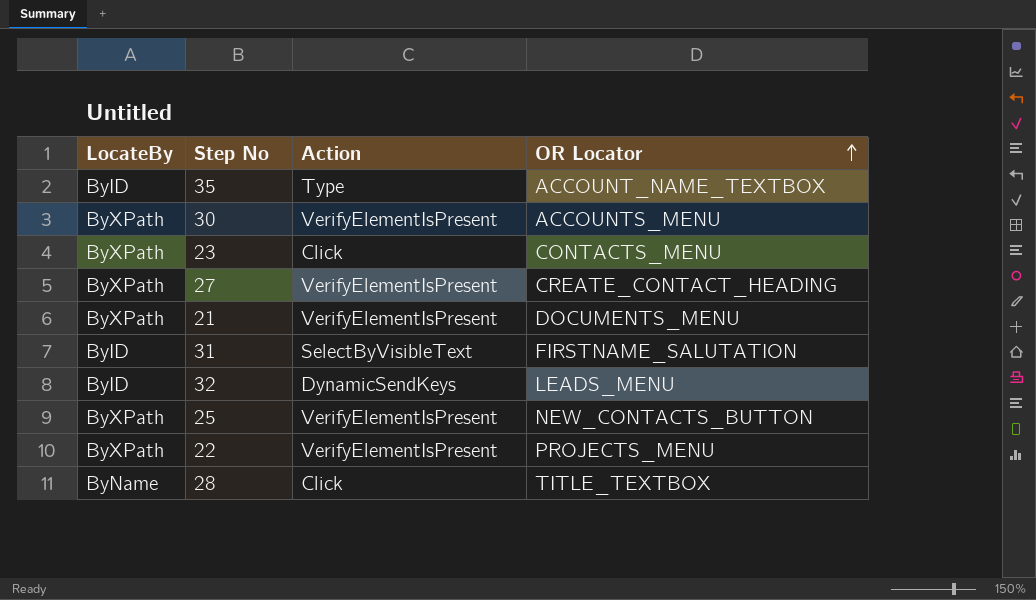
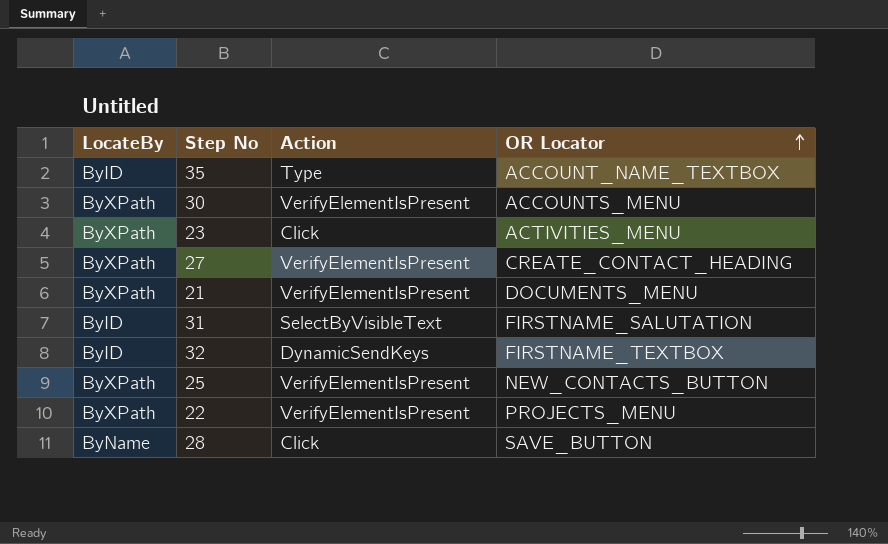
23 | OR Locator: CONTACTS_MENU -> ACTIVITIES_MENU
32 | OR Locator: LEADS_MENU -> FIRSTNAME_TEXTBOX
28 | OR Locator: TITLE_TEXTBOX -> SAVE_BUTTON

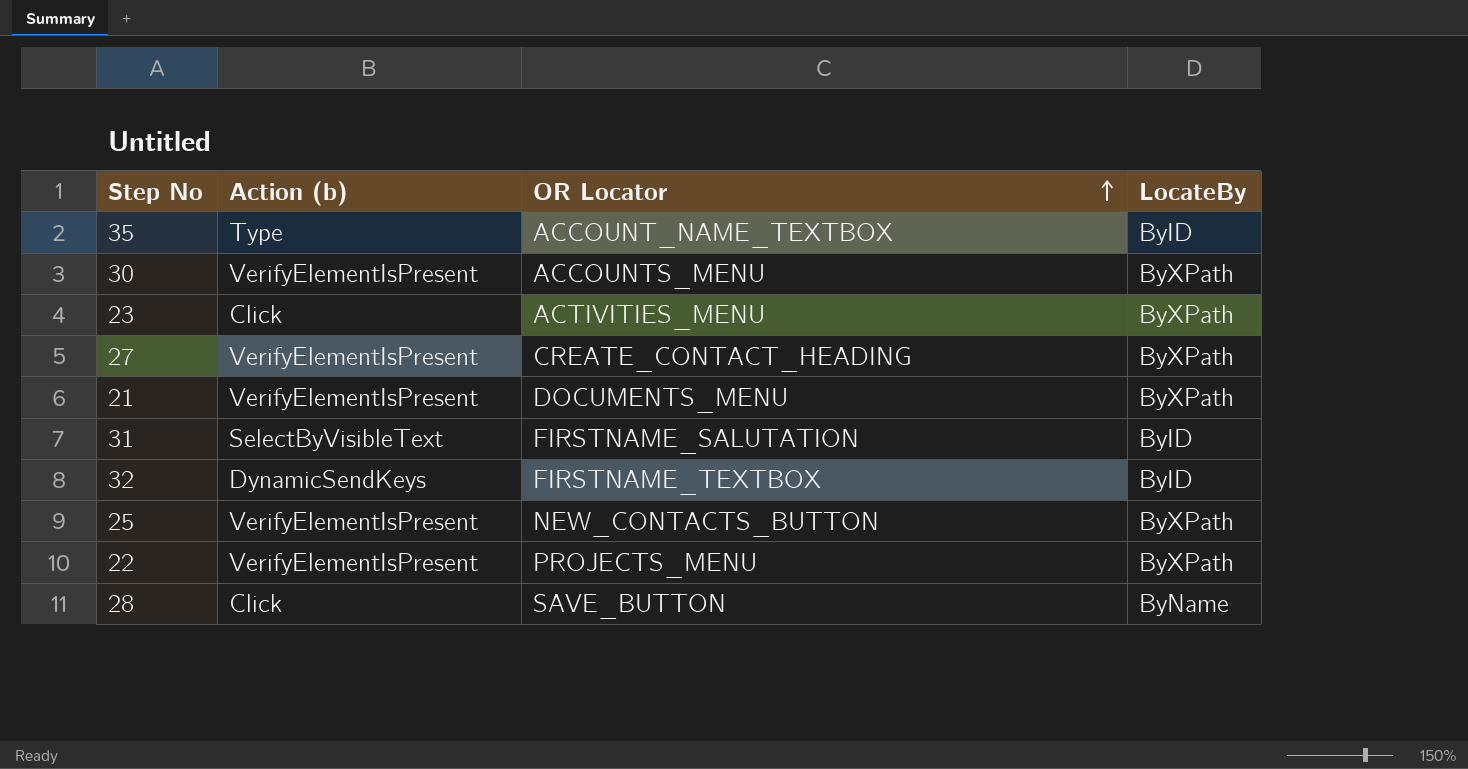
column name: Action -> Action (b)
column LocateBy | position: 1 -> 4

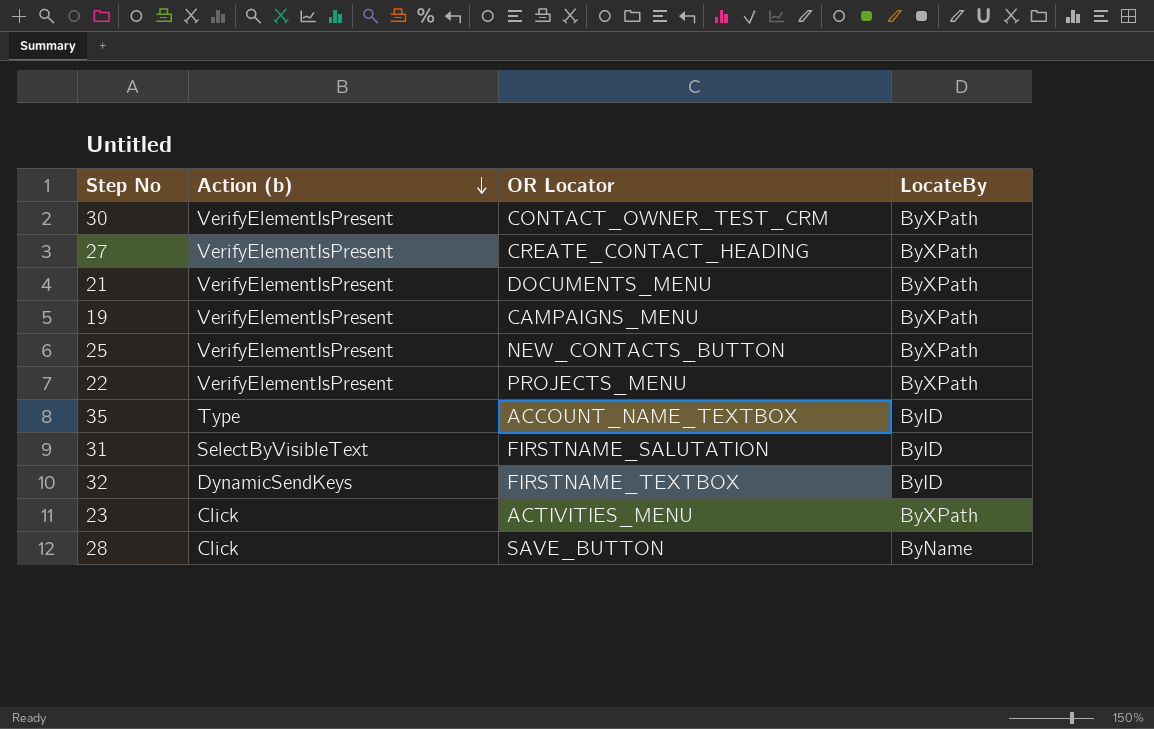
row order: OR Locator ascending -> Action (b) descending
30 | OR Locator: ACCOUNTS_MENU -> CONTACT_OWNER_TEST_CRM
row 19: none -> VerifyElementIsPresent | CAMPAIGNS_MENU | ByXPath

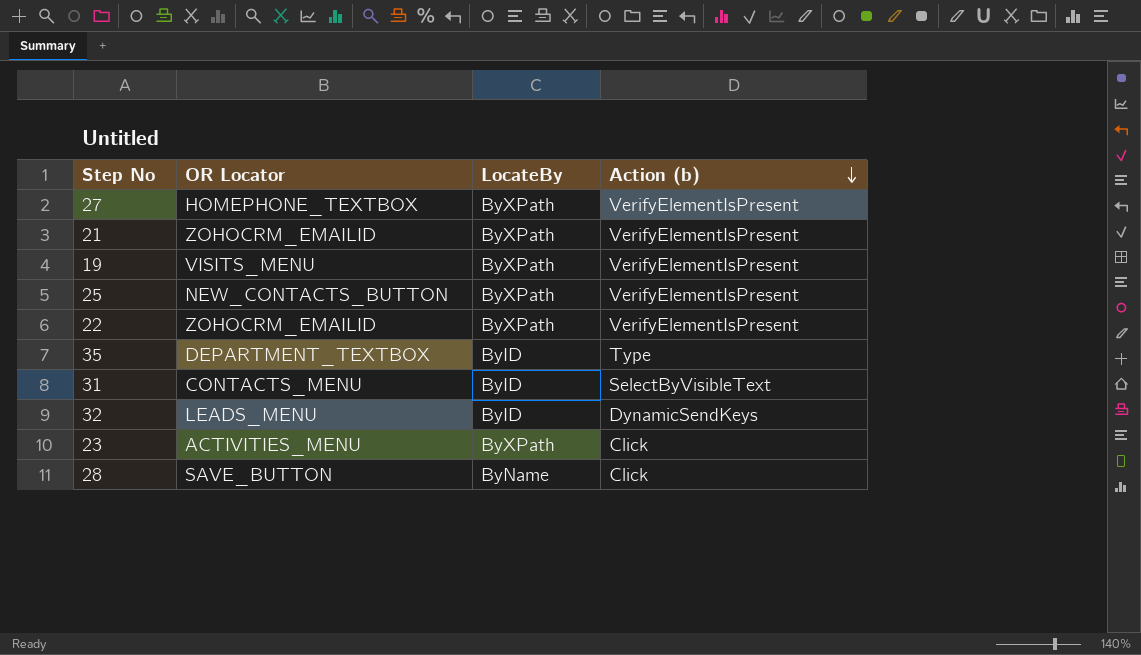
column Action (b) | position: 2 -> 4
row 30: VerifyElementIsPresent | CONTACT_OWNER_TEST_CRM | ByXPath -> none
27 | OR Locator: CREATE_CONTACT_HEADING -> HOMEPHONE_TEXTBOX
21 | OR Locator: DOCUMENTS_MENU -> ZOHOCRM_EMAILID
19 | OR Locator: CAMPAIGNS_MENU -> VISITS_MENU
22 | OR Locator: PROJECTS_MENU -> ZOHOCRM_EMAILID
35 | OR Locator: ACCOUNT_NAME_TEXTBOX -> DEPARTMENT_TEXTBOX
31 | OR Locator: FIRSTNAME_SALUTATION -> CONTACTS_MENU
32 | OR Locator: FIRSTNAME_TEXTBOX -> LEADS_MENU

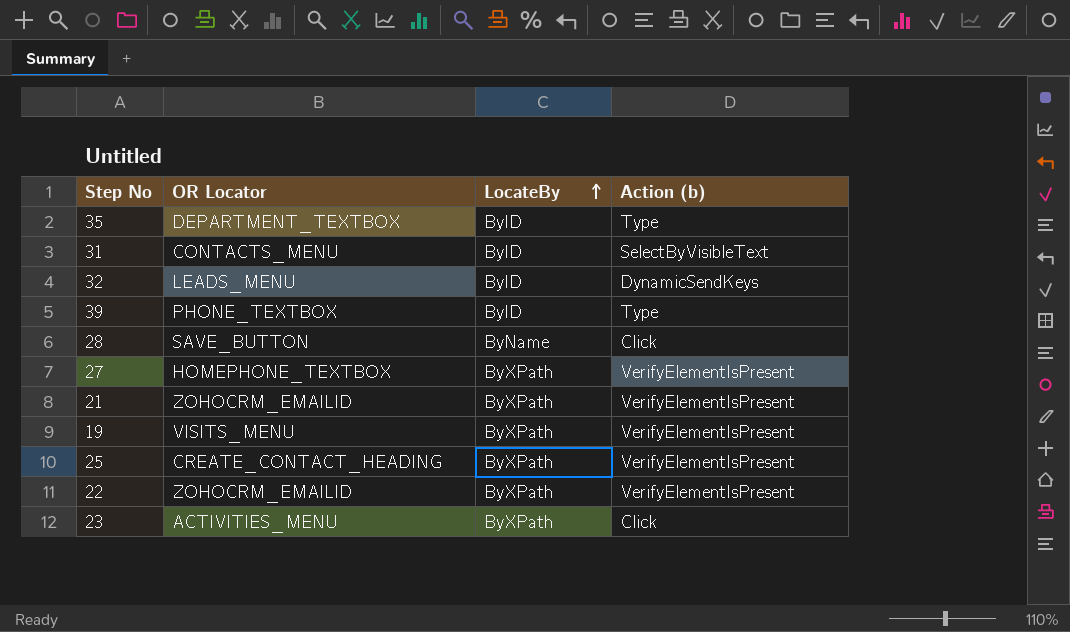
row order: Action (b) descending -> LocateBy ascending
row 39: none -> PHONE_TEXTBOX | ByID | Type
25 | OR Locator: NEW_CONTACTS_BUTTON -> CREATE_CONTACT_HEADING

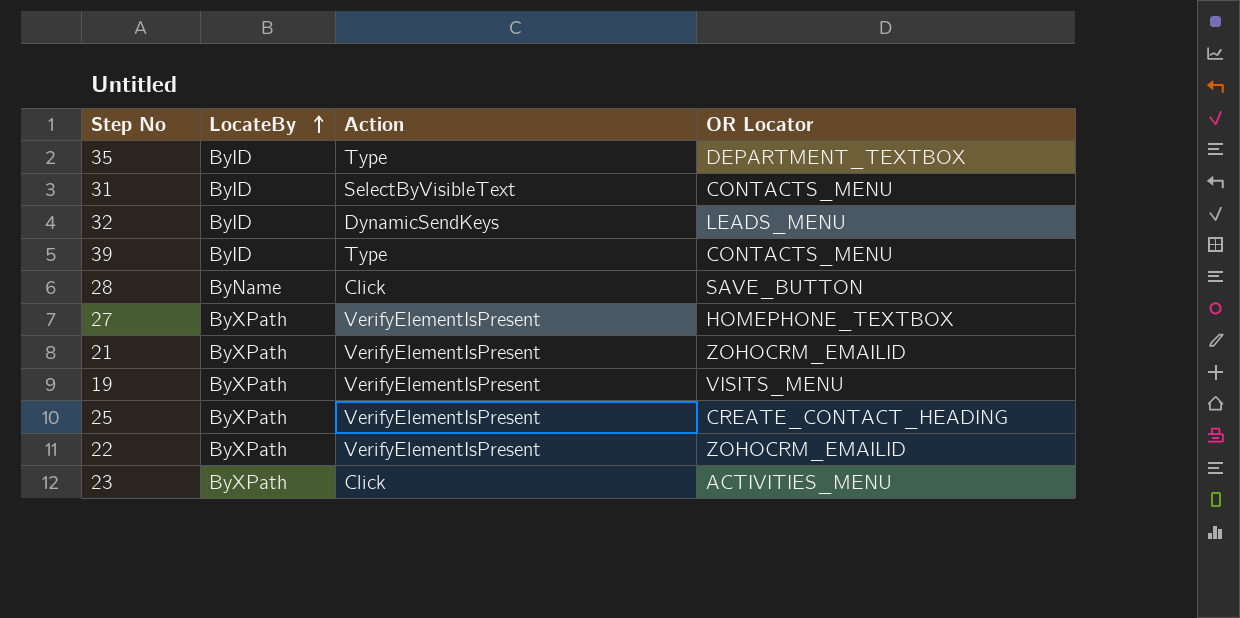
column name: Action (b) -> Action
column OR Locator | position: 2 -> 4
39 | OR Locator: PHONE_TEXTBOX -> CONTACTS_MENU

